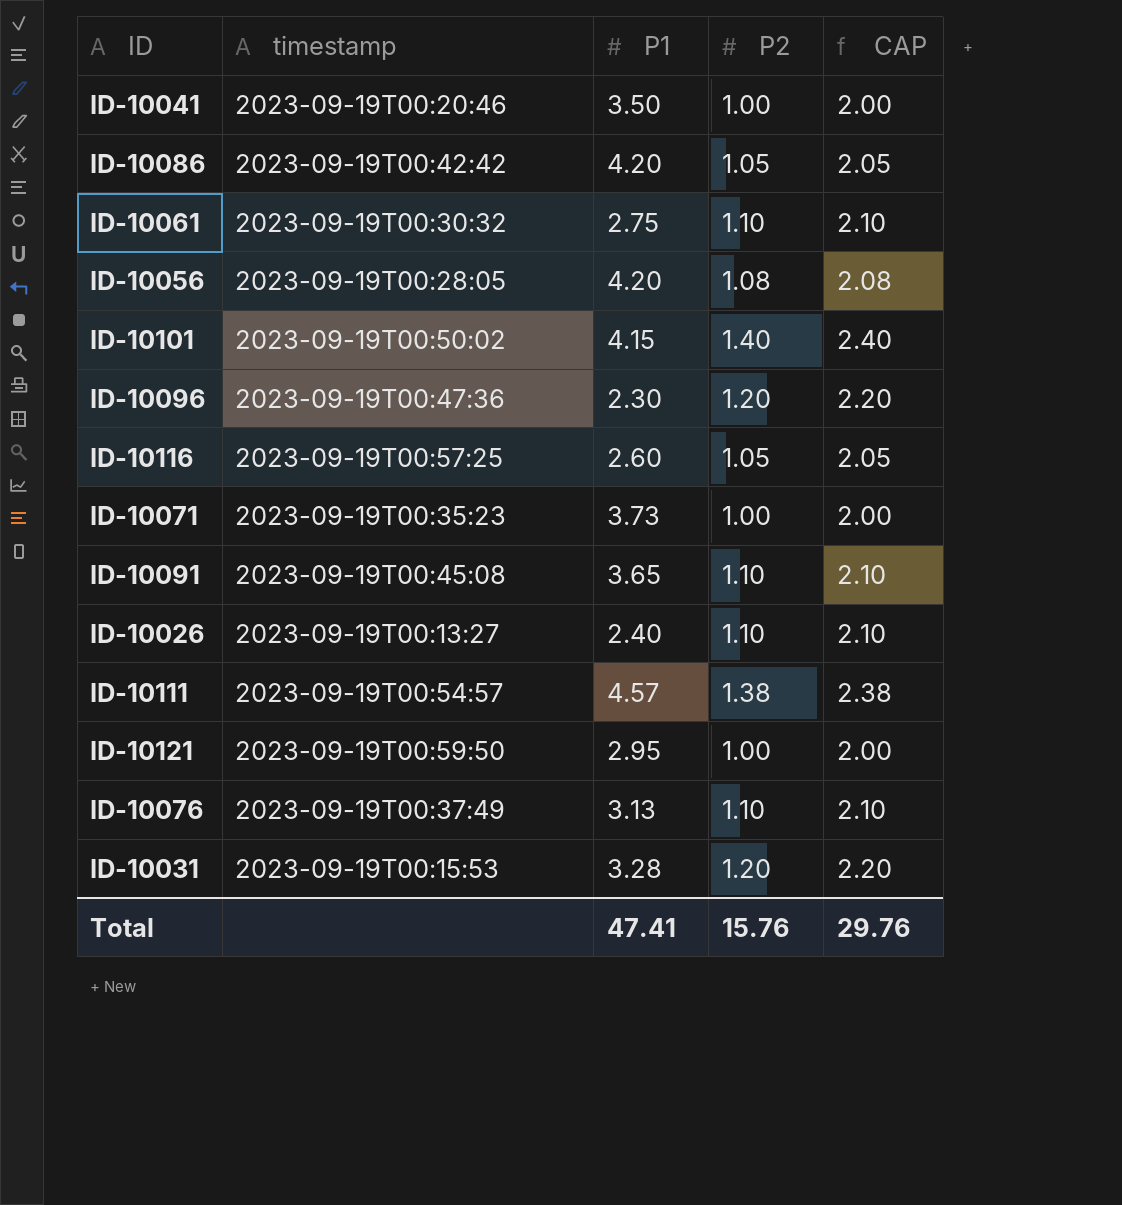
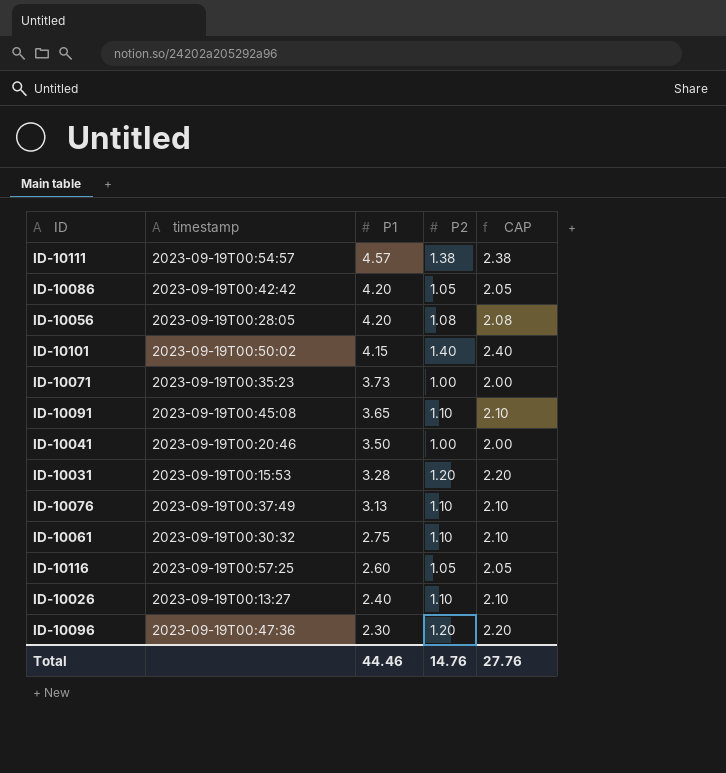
row order: none -> P1 descending
row ID-10121: 2023-09-19T00:59:50 | 2.95 | 1.00 | 2.00 -> none
Total | P1: 47.41 -> 44.46
Total | P2: 15.76 -> 14.76
Total | CAP: 29.76 -> 27.76

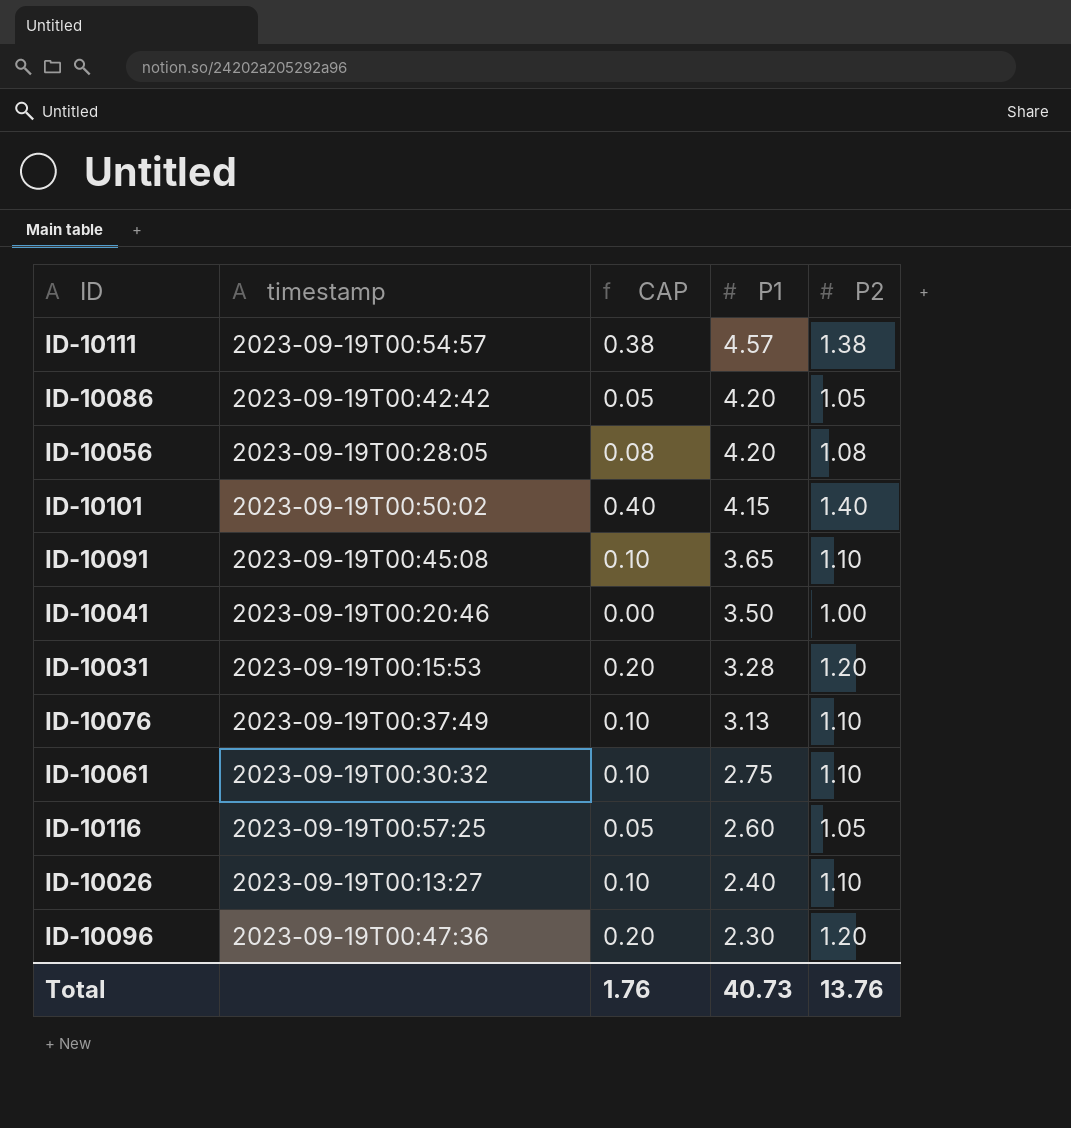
column CAP | formula: [P2] + 1 -> [P2] - 1
column CAP | position: 5 -> 3
row ID-10071: 2023-09-19T00:35:23 | 3.73 | 1.00 | 2.00 -> none
Total | CAP: 27.76 -> 1.76
Total | P1: 44.46 -> 40.73
Total | P2: 14.76 -> 13.76

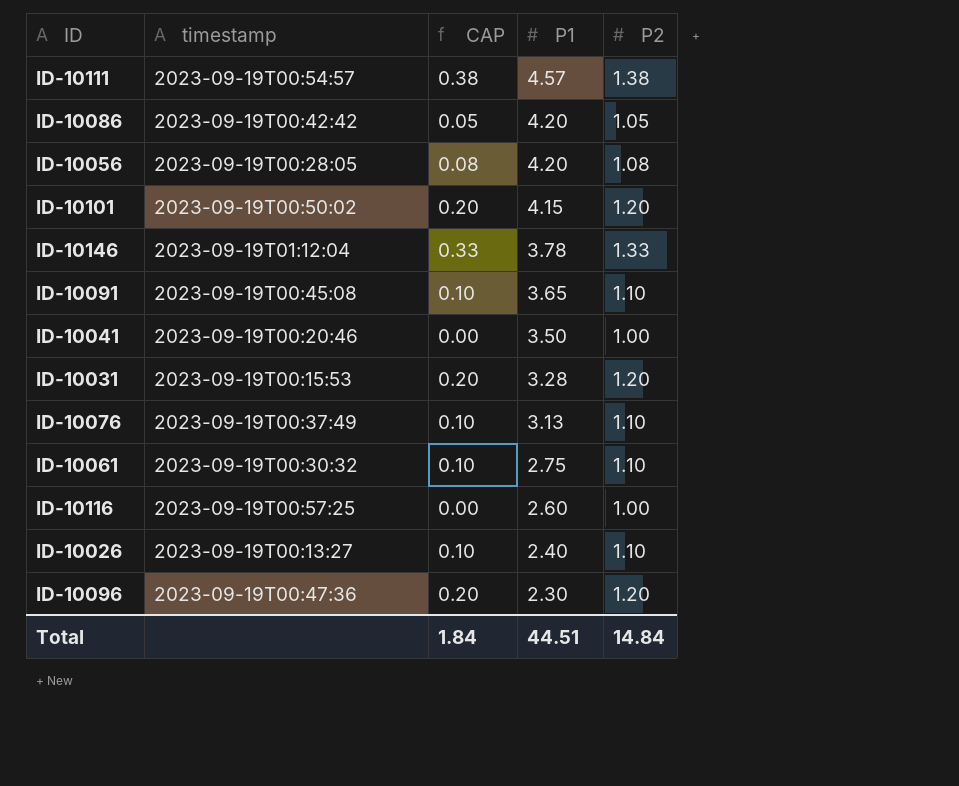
ID-10101 | CAP: 0.40 -> 0.20
ID-10101 | P2: 1.40 -> 1.20
row ID-10146: none -> 2023-09-19T01:12:04 | 0.33 | 3.78 | 1.33
ID-10116 | CAP: 0.05 -> 0.00
ID-10116 | P2: 1.05 -> 1.00
Total | CAP: 1.76 -> 1.84
Total | P1: 40.73 -> 44.51
Total | P2: 13.76 -> 14.84

